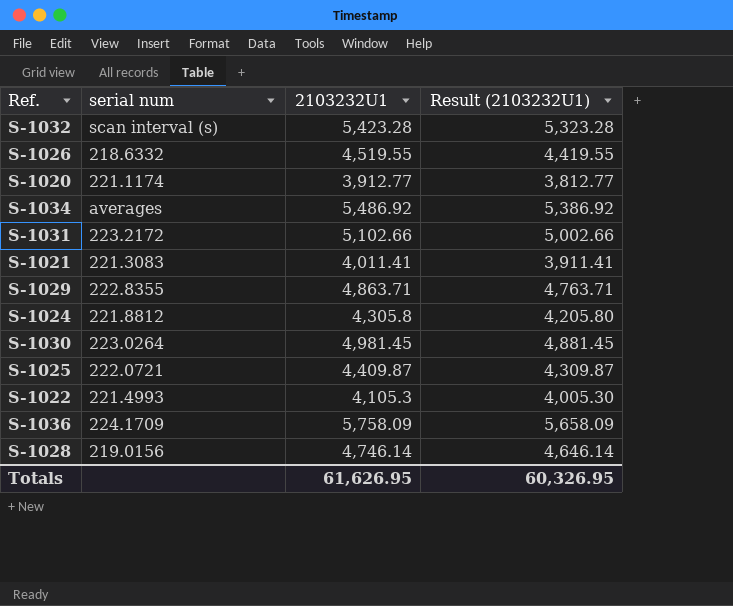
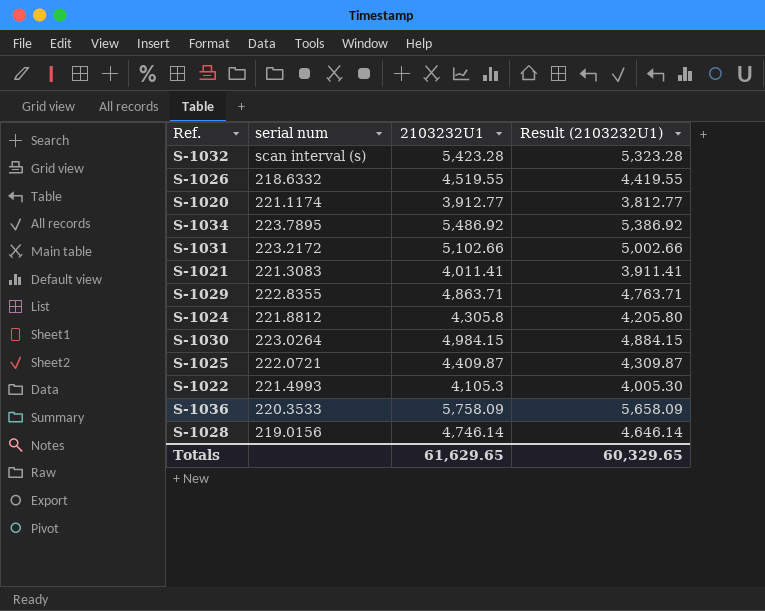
S-1034 | serial num: averages -> 223.7895
S-1030 | 2103232U1: 4,981.45 -> 4,984.15
S-1030 | Result (2103232U1): 4,881.45 -> 4,884.15
S-1036 | serial num: 224.1709 -> 220.3533
Totals | 2103232U1: 61,626.95 -> 61,629.65
Totals | Result (2103232U1): 60,326.95 -> 60,329.65

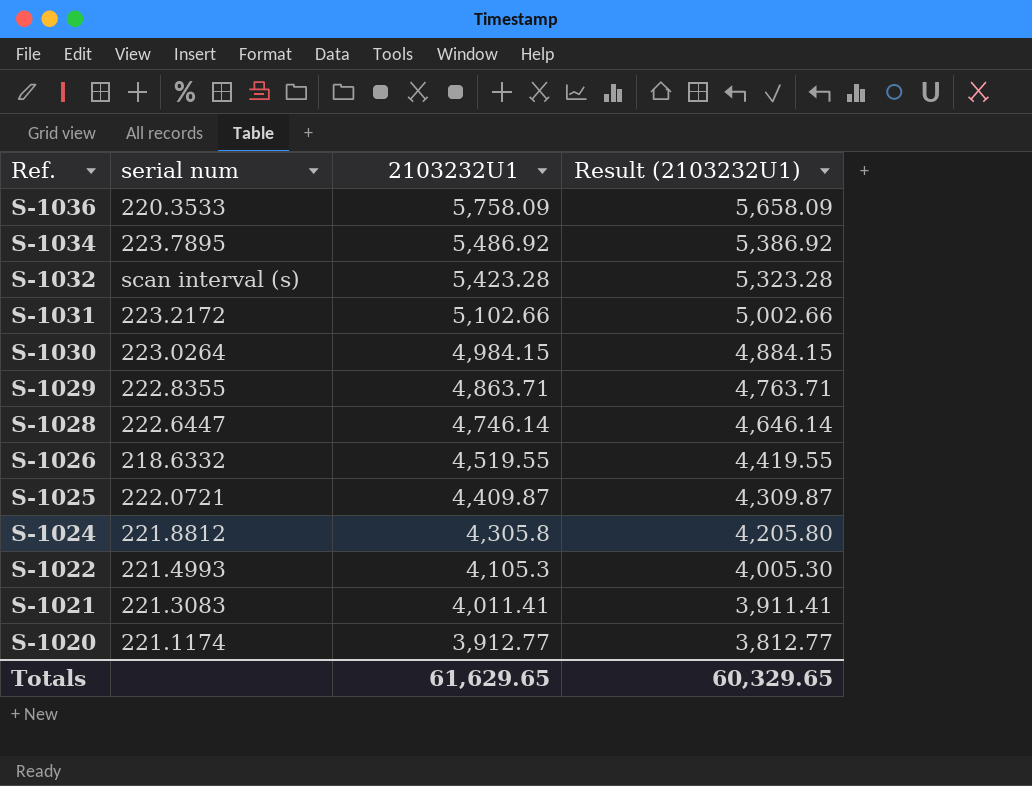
row order: none -> Ref. descending
S-1028 | serial num: 219.0156 -> 222.6447

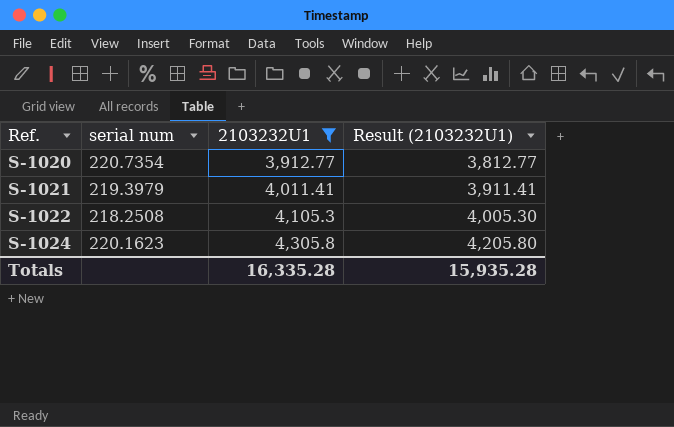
filter: none -> 2103232U1 <= 4,305.8
row order: Ref. descending -> Ref. ascending
S-1020 | serial num: 221.1174 -> 220.7354
S-1021 | serial num: 221.3083 -> 219.3979
S-1022 | serial num: 221.4993 -> 218.2508
S-1024 | serial num: 221.8812 -> 220.1623
Totals | 2103232U1: 61,629.65 -> 16,335.28
Totals | Result (2103232U1): 60,329.65 -> 15,935.28

